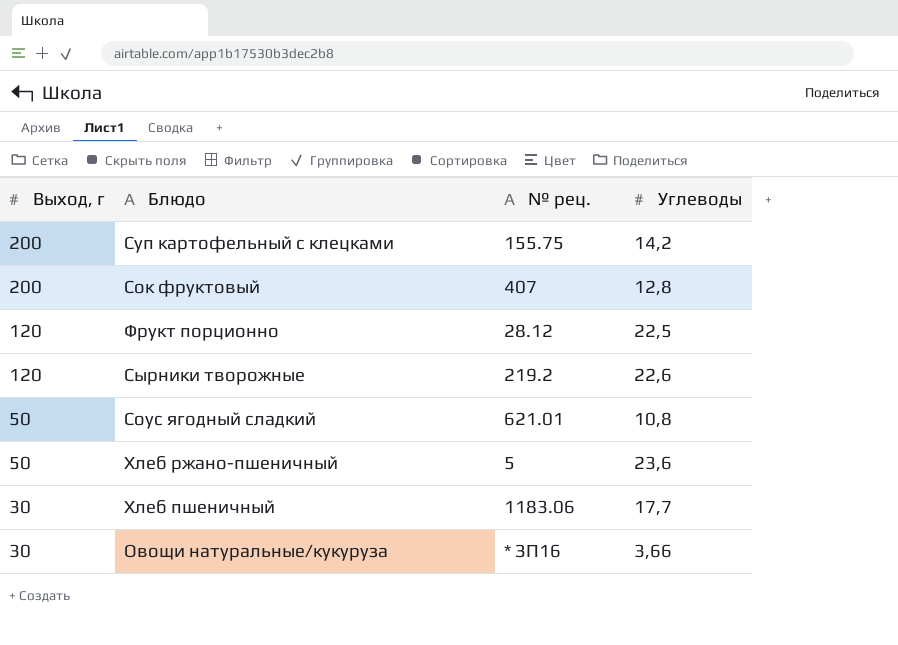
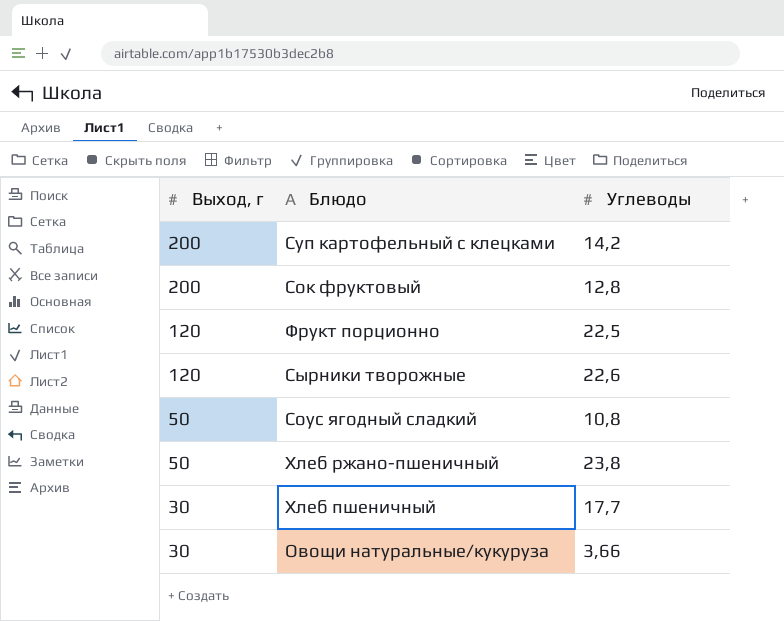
column № рец. | position: 3 -> none
Хлеб ржано-пшеничный | Углеводы: 23,6 -> 23,8

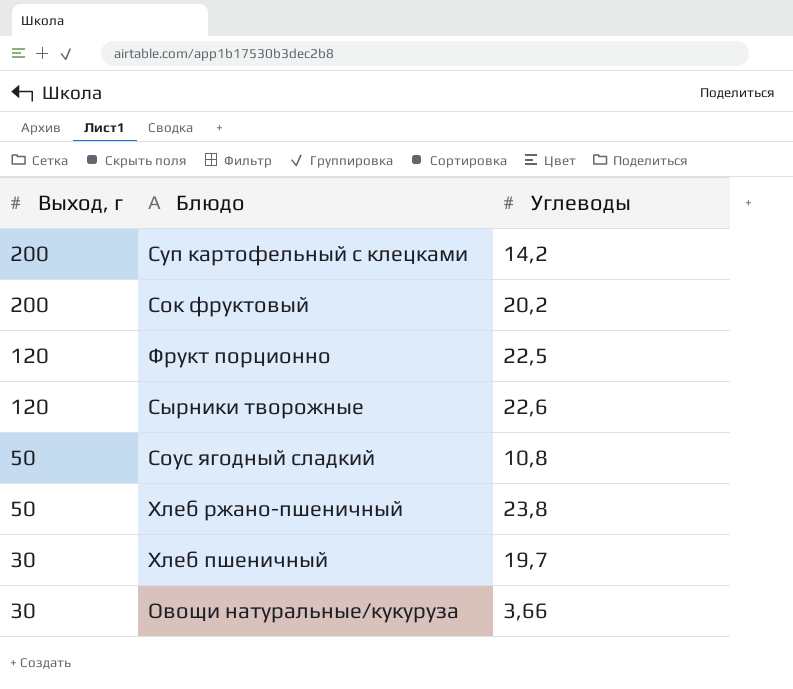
Сок фруктовый | Углеводы: 12,8 -> 20,2
Хлеб пшеничный | Углеводы: 17,7 -> 19,7

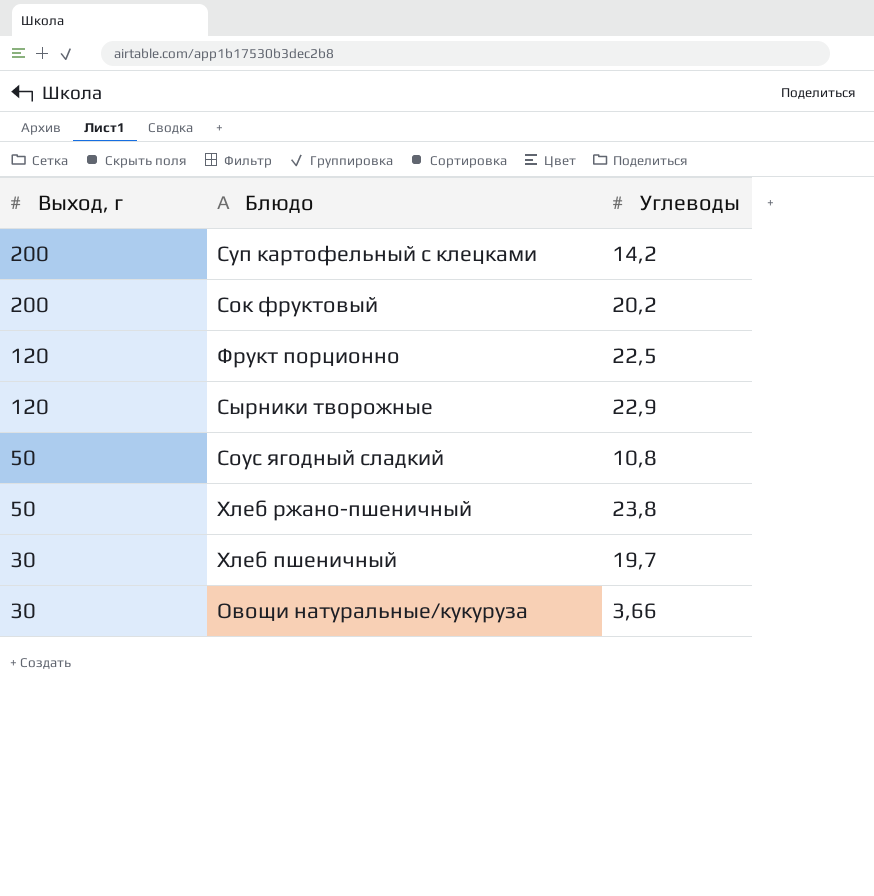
Сырники творожные | Углеводы: 22,6 -> 22,9

